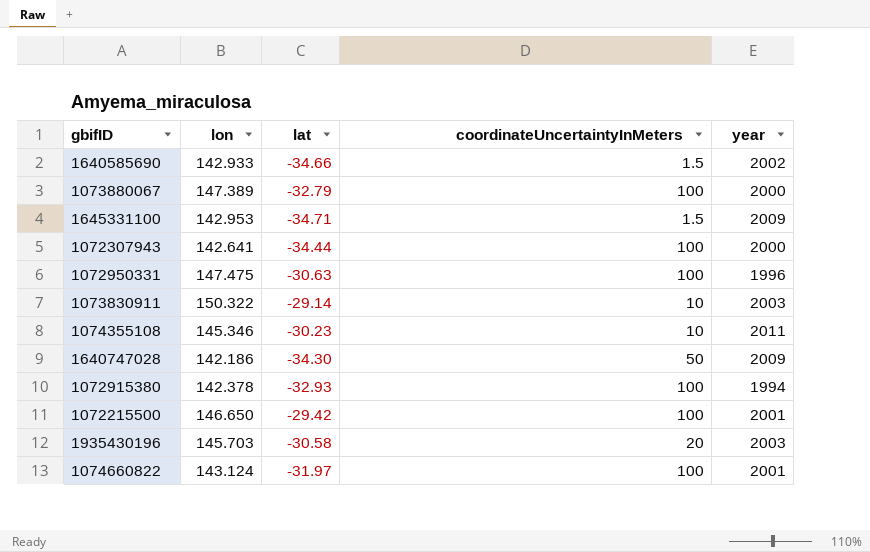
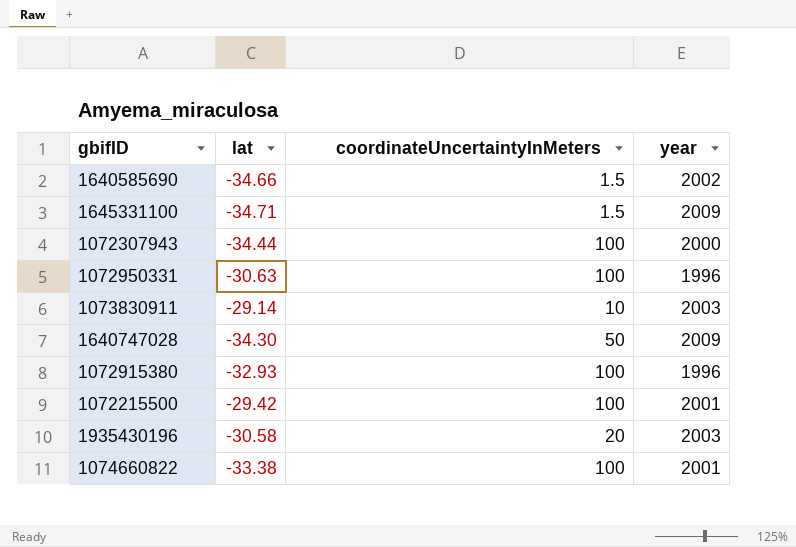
column lon | position: 2 -> none
row 1073880067: 147.389 | -32.79 | 100 | 2000 -> none
row 1074355108: 145.346 | -30.23 | 10 | 2011 -> none
1072915380 | year: 1994 -> 1996
1074660822 | lat: -31.97 -> -33.38

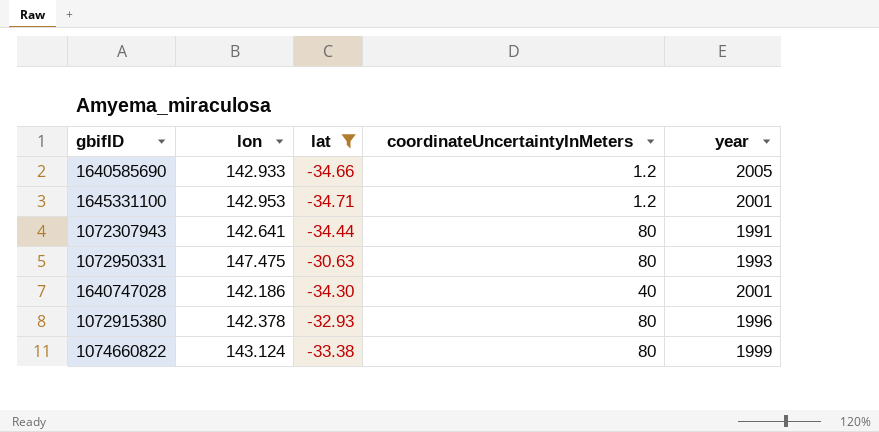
filter: none -> lat <= -30.63
column lon | position: none -> 2
1640585690 | coordinateUncertaintyInMeters: 1.5 -> 1.2
1640585690 | year: 2002 -> 2005
1645331100 | coordinateUncertaintyInMeters: 1.5 -> 1.2
1645331100 | year: 2009 -> 2001
1072307943 | coordinateUncertaintyInMeters: 100 -> 80
1072307943 | year: 2000 -> 1991
1072950331 | coordinateUncertaintyInMeters: 100 -> 80
1072950331 | year: 1996 -> 1993
1640747028 | coordinateUncertaintyInMeters: 50 -> 40
1640747028 | year: 2009 -> 2001
1072915380 | coordinateUncertaintyInMeters: 100 -> 80
1074660822 | coordinateUncertaintyInMeters: 100 -> 80
1074660822 | year: 2001 -> 1999

